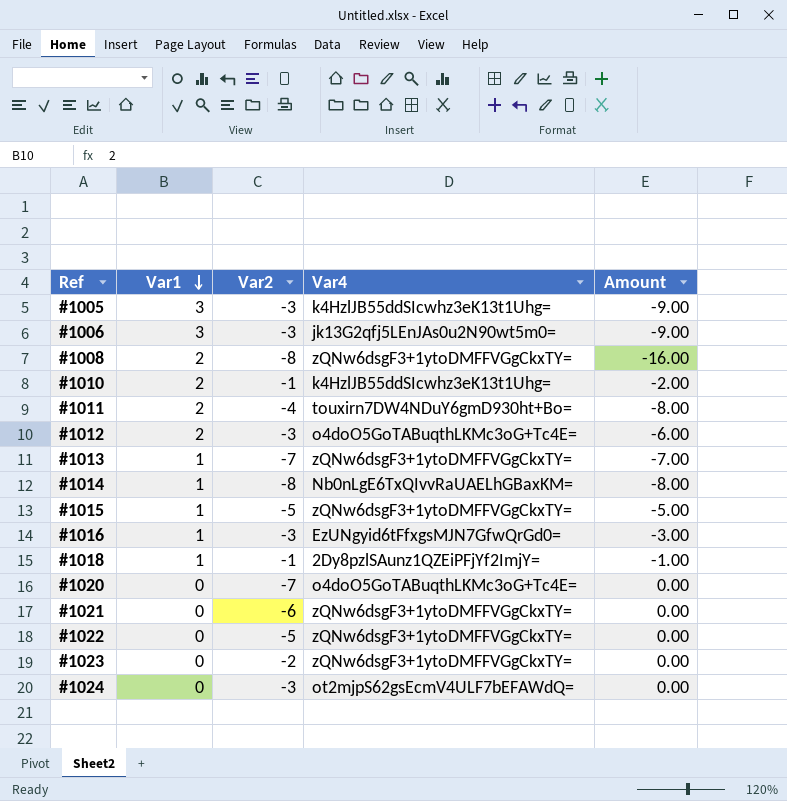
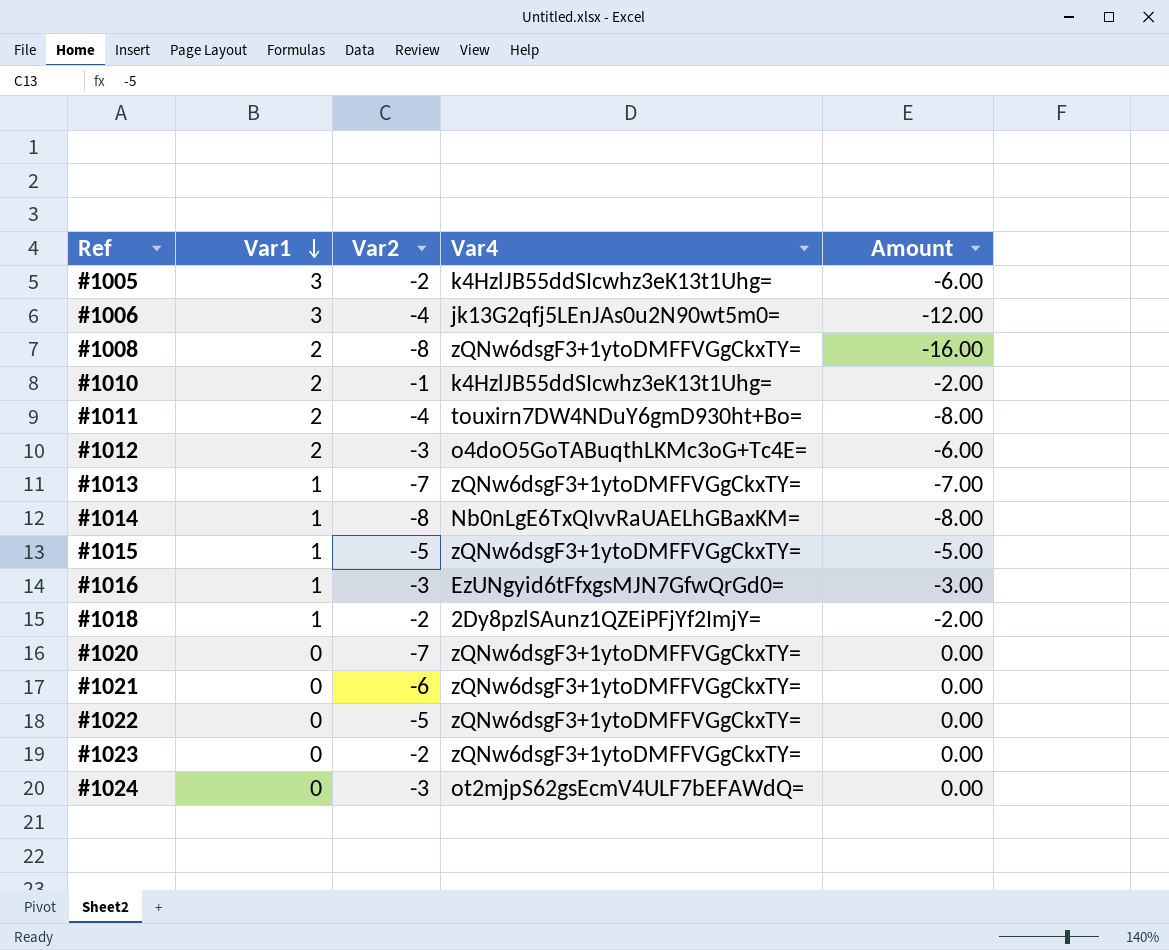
#1005 | Var2: -3 -> -2
#1005 | Amount: -9.00 -> -6.00
#1006 | Var2: -3 -> -4
#1006 | Amount: -9.00 -> -12.00
#1018 | Var2: -1 -> -2
#1018 | Amount: -1.00 -> -2.00
#1020 | Var4: o4doO5GoTABuqthLKMc3oG+Tc4E= -> zQNw6dsgF3+1ytoDMFFVGgCkxTY=

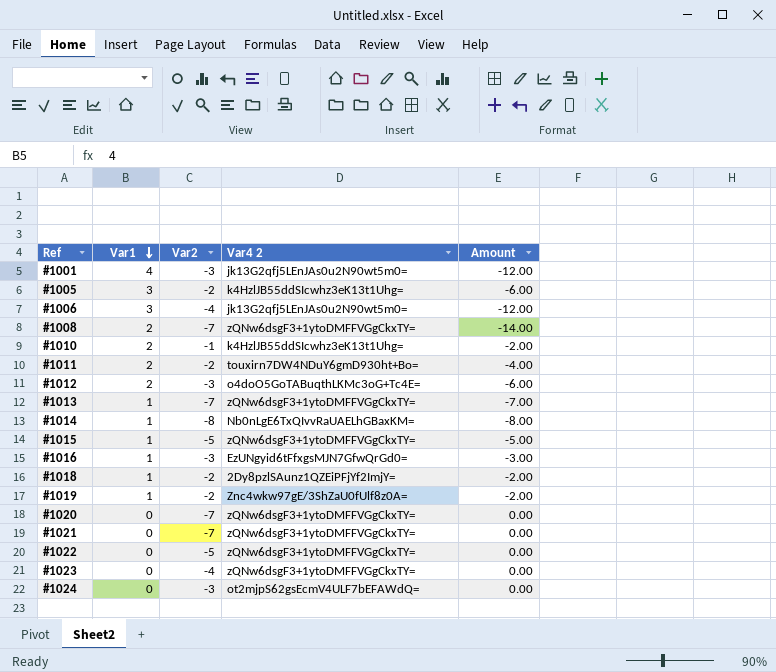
column name: Var4 -> Var4 2
row #1001: none -> 4 | -3 | jk13G2qfj5LEnJAs0u2N90wt5m0= | -12.00
#1008 | Var2: -8 -> -7
#1008 | Amount: -16.00 -> -14.00
#1011 | Var2: -4 -> -2
#1011 | Amount: -8.00 -> -4.00
row #1019: none -> 1 | -2 | Znc4wkw97gE/3ShZaU0fUlf8z0A= | -2.00
#1021 | Var2: -6 -> -7
#1023 | Var2: -2 -> -4

